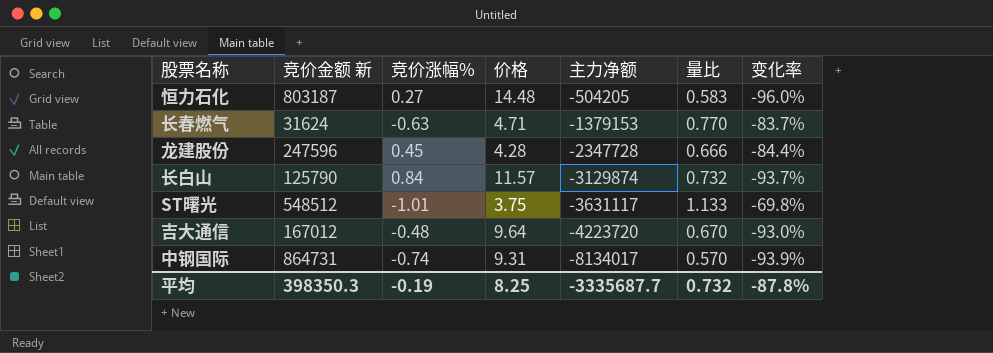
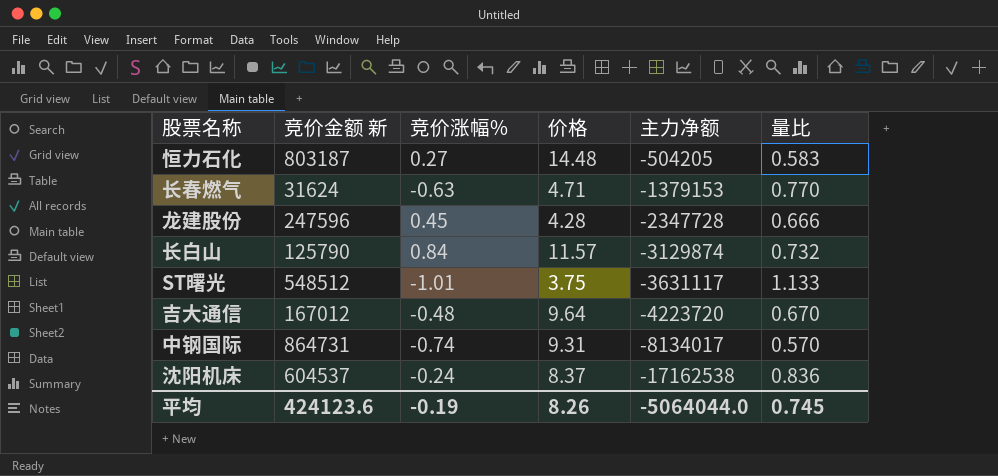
column 变化率 | formula: ([量比] - [价格]) / [价格] -> none
row 沈阳机床: none -> 604537 | -0.24 | 8.37 | -17162538 | 0.836
平均 | 竞价金额 新: 398350.3 -> 424123.6
平均 | 价格: 8.25 -> 8.26
平均 | 主力净额: -3335687.7 -> -5064044.0
平均 | 量比: 0.732 -> 0.745

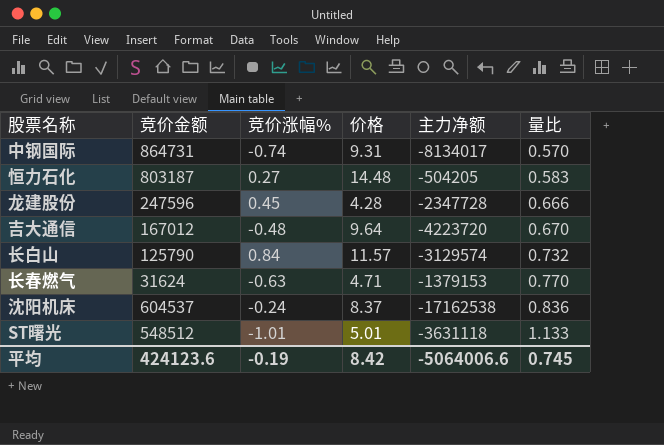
row order: 主力净额 descending -> 量比 ascending
column name: 竞价金额 新 -> 竞价金额
长白山 | 主力净额: -3129874 -> -3129574
ST曙光 | 价格: 3.75 -> 5.01
ST曙光 | 主力净额: -3631117 -> -3631118
平均 | 价格: 8.26 -> 8.42
平均 | 主力净额: -5064044.0 -> -5064006.6

